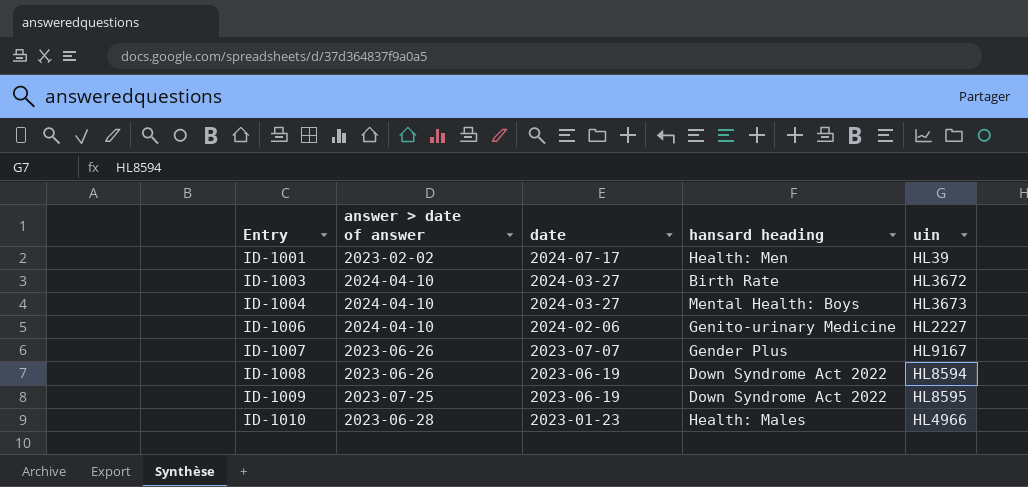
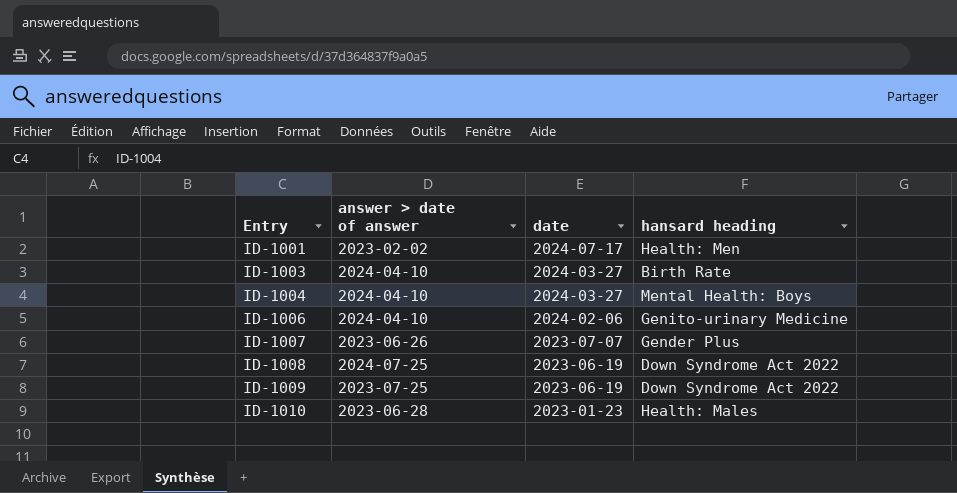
column uin | position: 5 -> none
ID-1008 | answer > date of answer: 2023-06-26 -> 2024-07-25

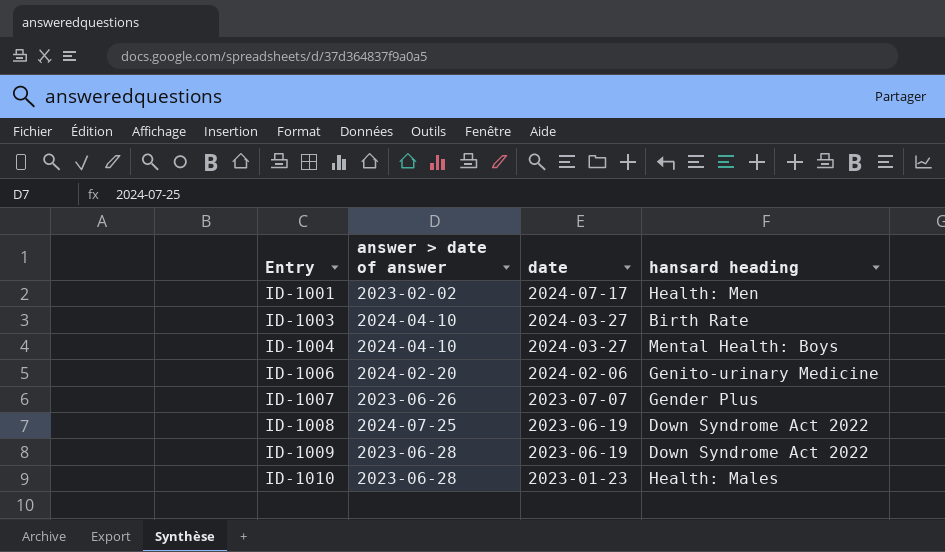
ID-1006 | answer > date of answer: 2024-04-10 -> 2024-02-20
ID-1009 | answer > date of answer: 2023-07-25 -> 2023-06-28

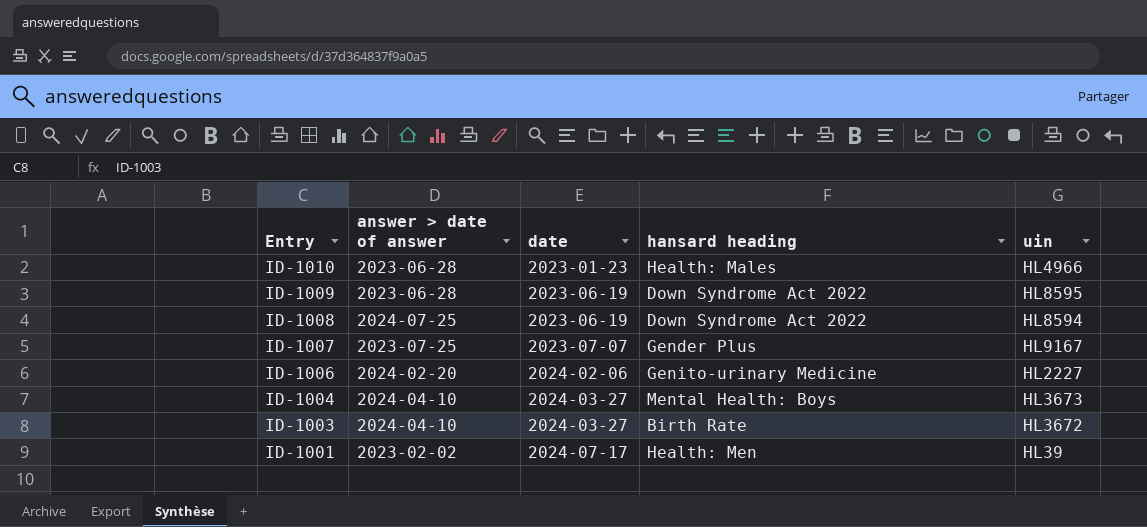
row order: Entry ascending -> Entry descending
column uin | position: none -> 5
ID-1007 | answer > date of answer: 2023-06-26 -> 2023-07-25

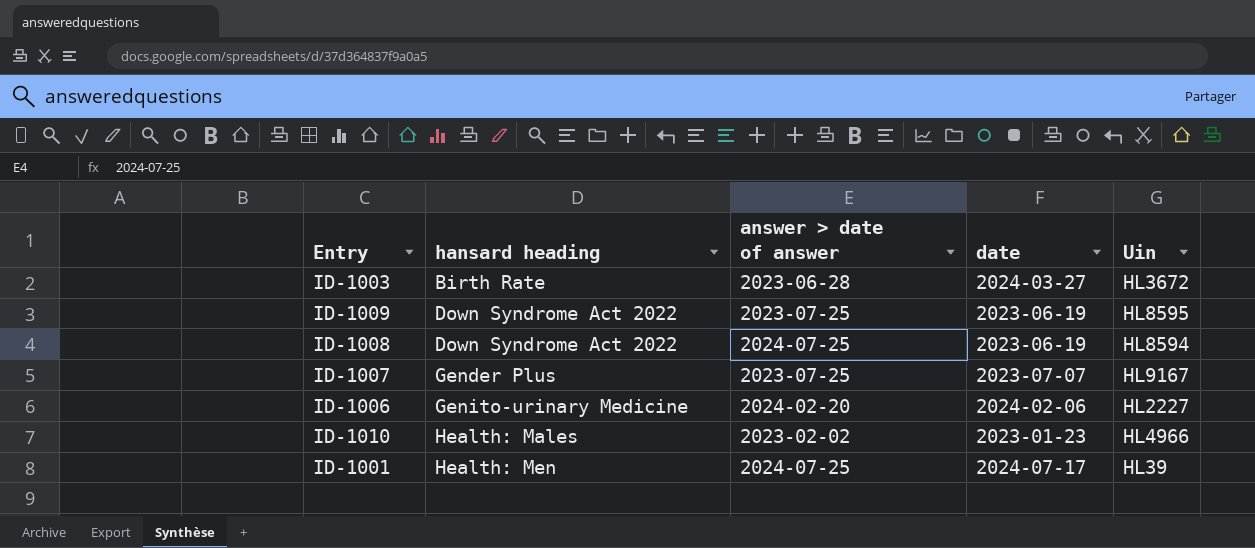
row order: Entry descending -> hansard heading ascending
column hansard heading | position: 4 -> 2
column name: uin -> Uin
row ID-1004: 2024-04-10 | 2024-03-27 | Mental Health: Boys | HL3673 -> none
ID-1003 | answer > date of answer: 2024-04-10 -> 2023-06-28
ID-1009 | answer > date of answer: 2023-06-28 -> 2023-07-25
ID-1010 | answer > date of answer: 2023-06-28 -> 2023-02-02
ID-1001 | answer > date of answer: 2023-02-02 -> 2024-07-25

